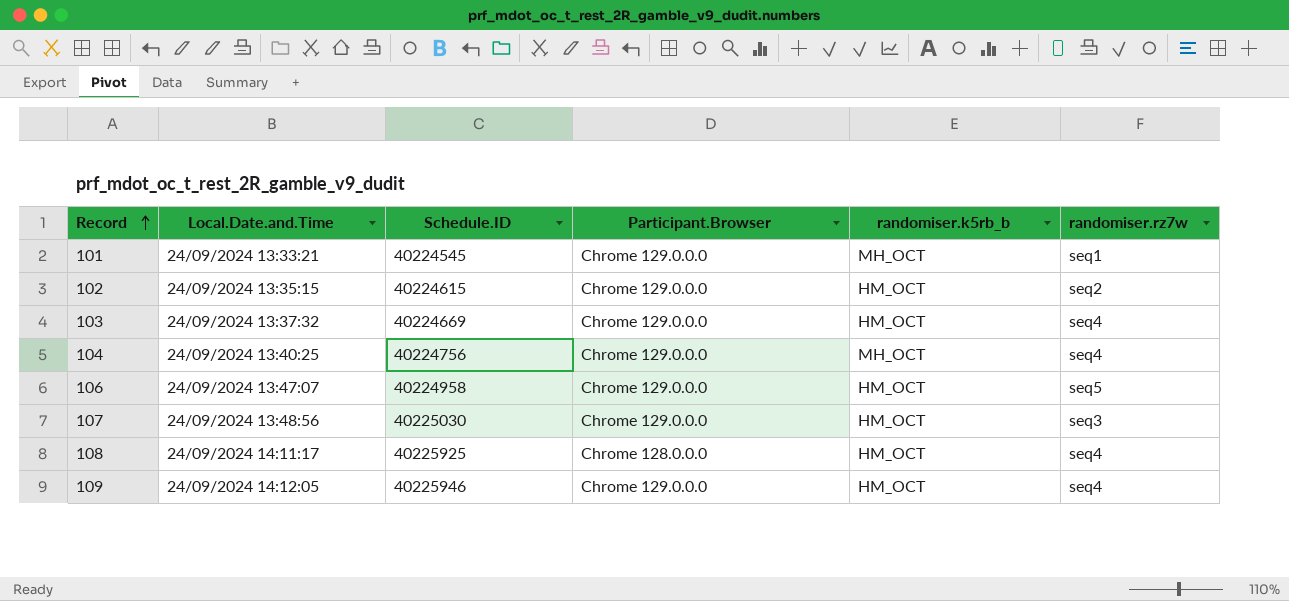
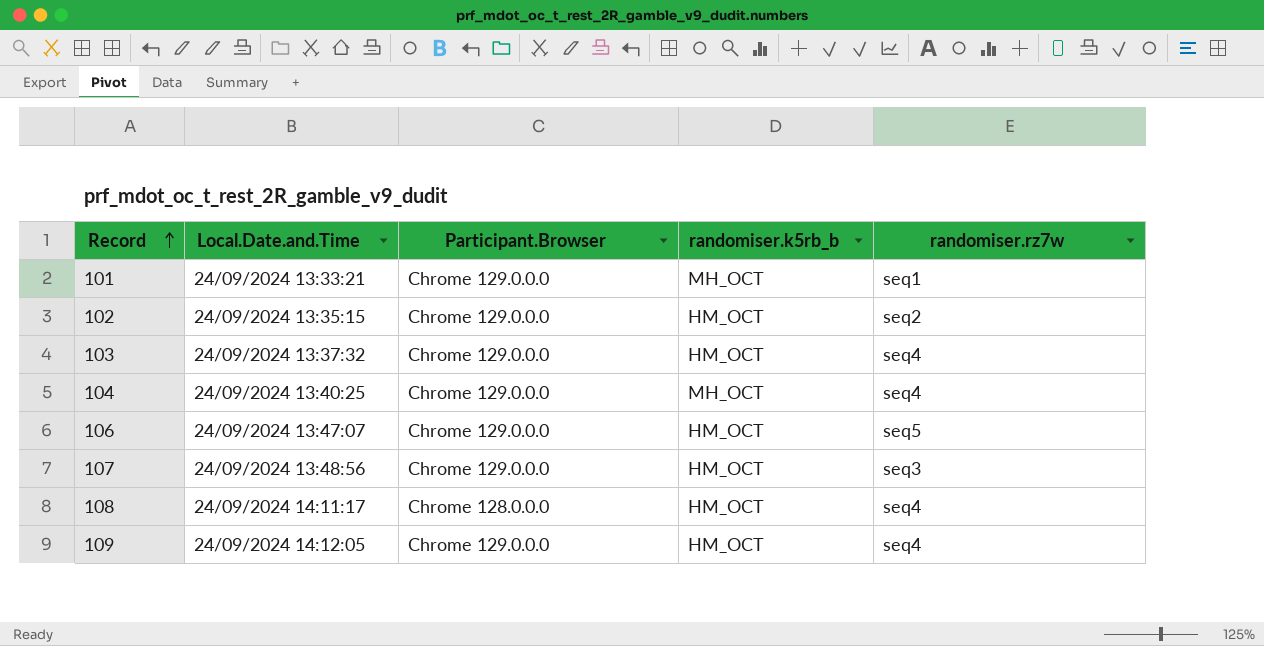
column Schedule.ID | position: 3 -> none

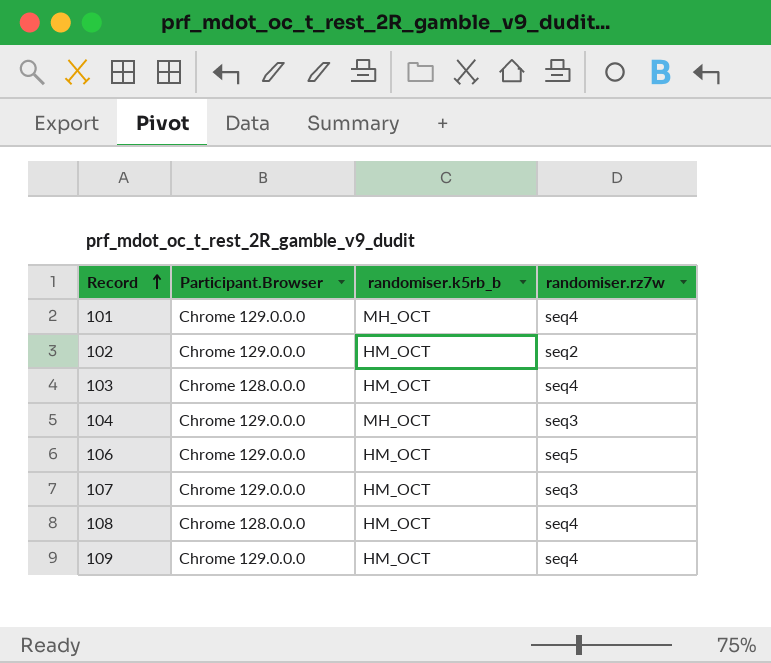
column Local.Date.and.Time | position: 2 -> none
101 | randomiser.rz7w: seq1 -> seq4
103 | Participant.Browser: Chrome 129.0.0.0 -> Chrome 128.0.0.0
104 | randomiser.rz7w: seq4 -> seq3

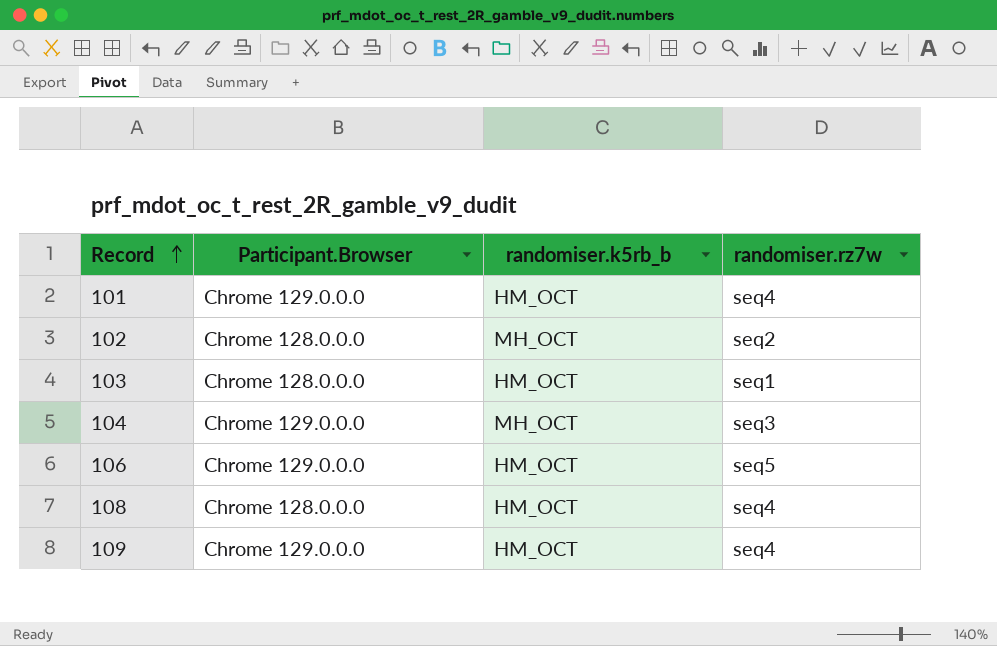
row 107: Chrome 129.0.0.0 | HM_OCT | seq3 -> none
101 | randomiser.k5rb_b: MH_OCT -> HM_OCT
102 | Participant.Browser: Chrome 129.0.0.0 -> Chrome 128.0.0.0
102 | randomiser.k5rb_b: HM_OCT -> MH_OCT
103 | randomiser.rz7w: seq4 -> seq1

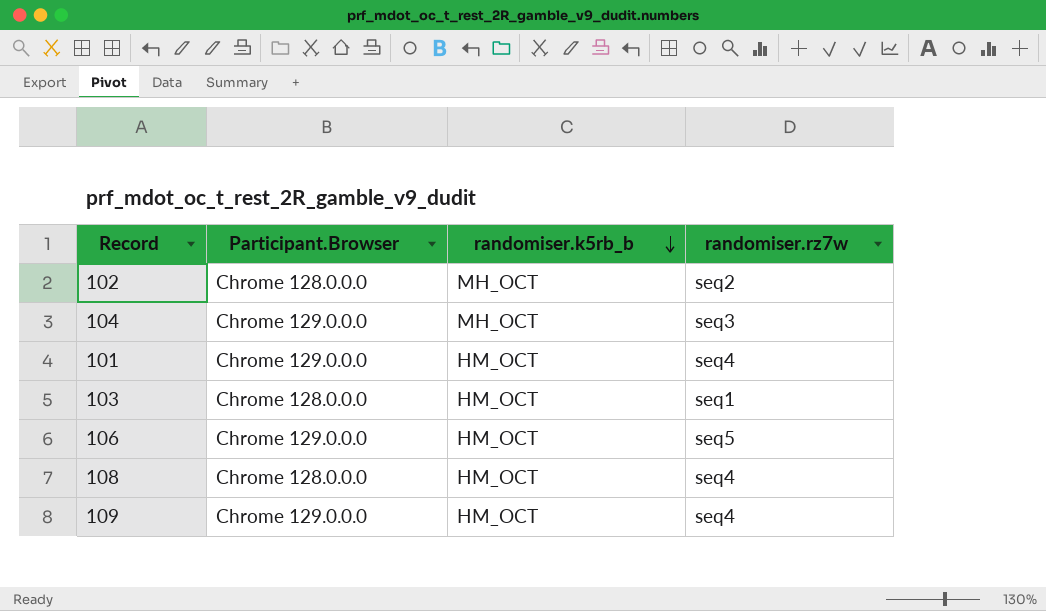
row order: Record ascending -> randomiser.k5rb_b descending

